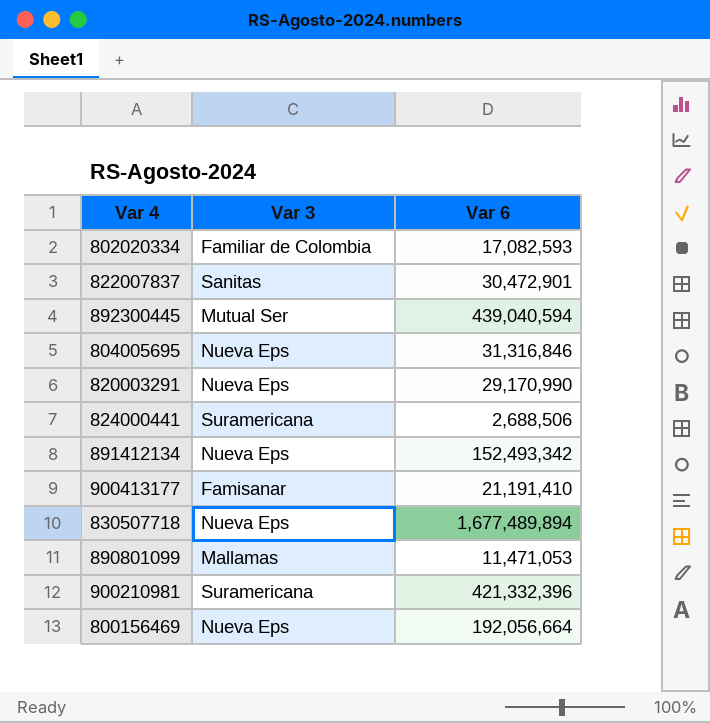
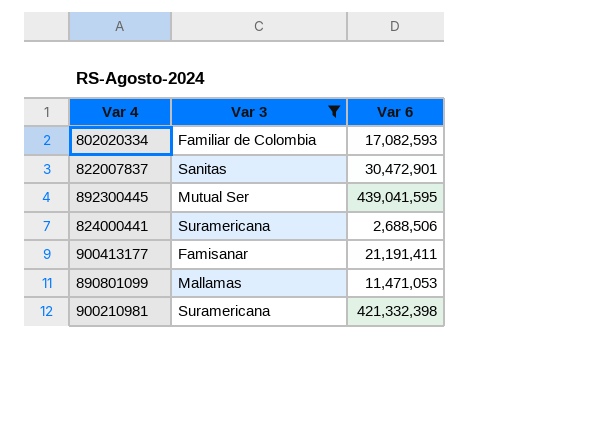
filter: none -> Var 3 != Nueva Eps
892300445 | Var 6: 439,040,594 -> 439,041,595
900413177 | Var 6: 21,191,410 -> 21,191,411
900210981 | Var 6: 421,332,396 -> 421,332,398

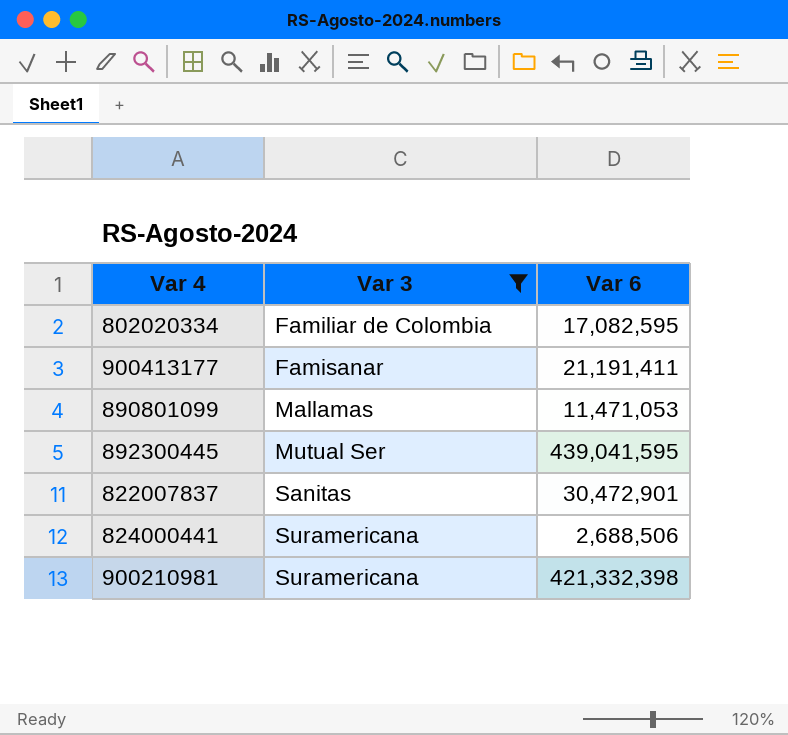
row order: none -> Var 3 ascending
802020334 | Var 6: 17,082,593 -> 17,082,595

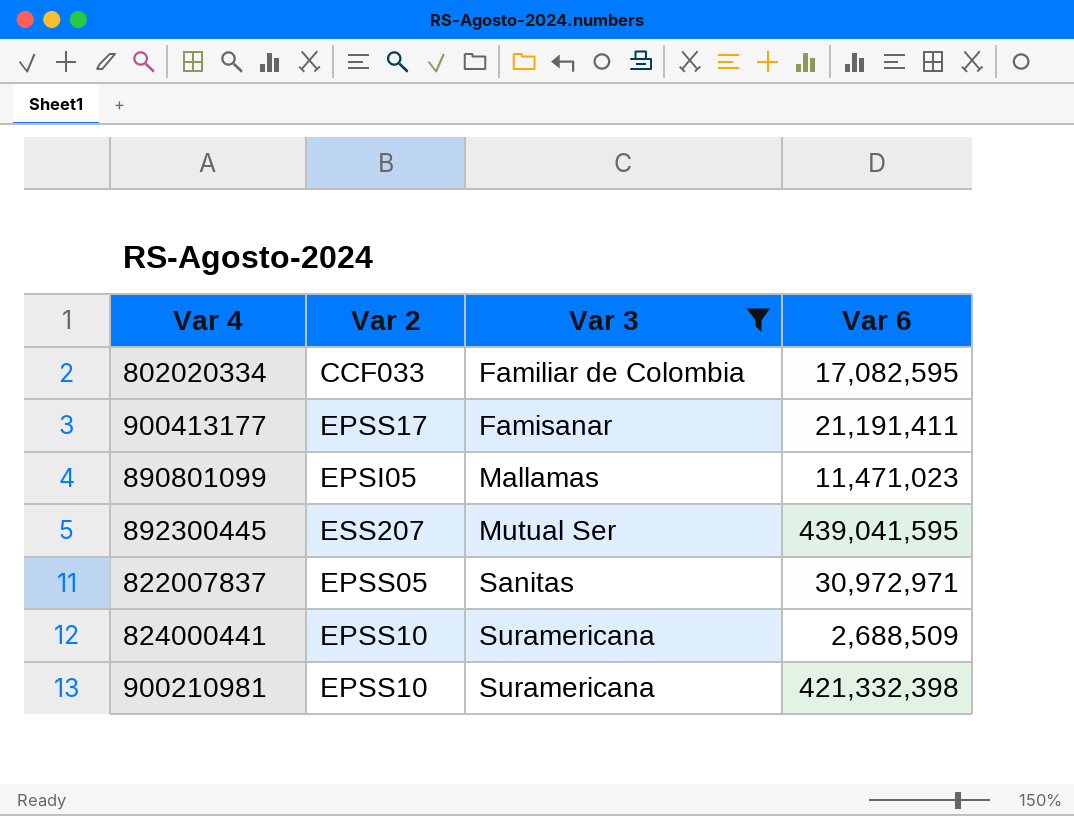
column Var 2 | position: none -> 2
890801099 | Var 6: 11,471,053 -> 11,471,023
822007837 | Var 6: 30,472,901 -> 30,972,971
824000441 | Var 6: 2,688,506 -> 2,688,509

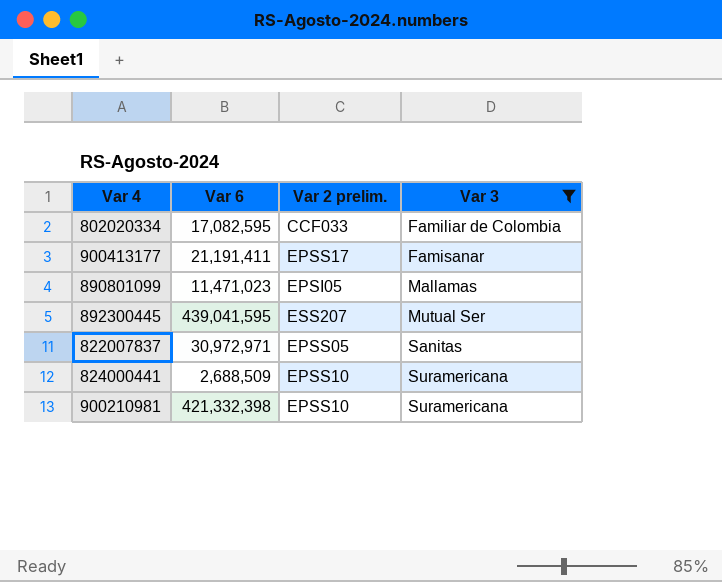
column Var 6 | position: 4 -> 2
column name: Var 2 -> Var 2 prelim.

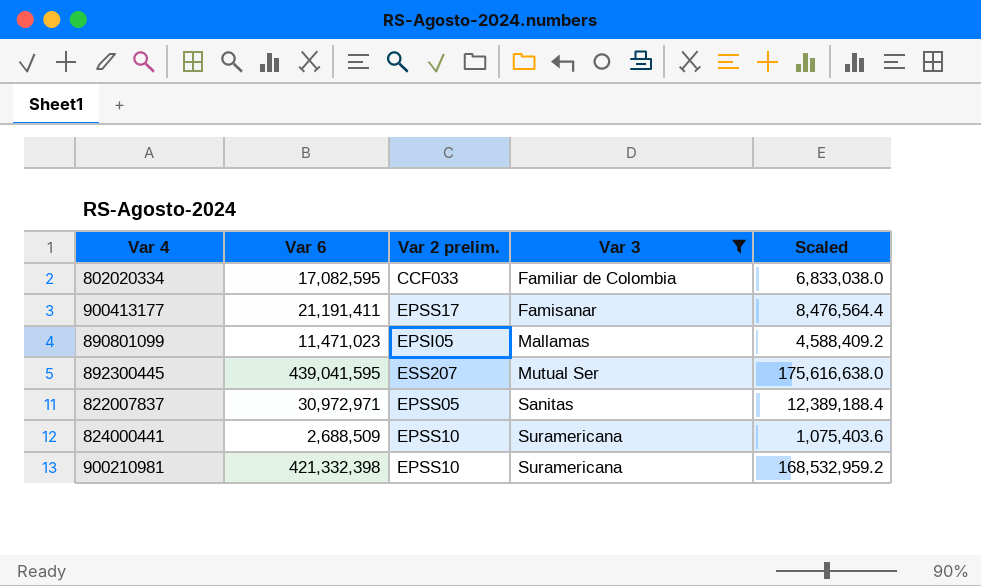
column Scaled | formula: none -> [Var 6] * 0.4

